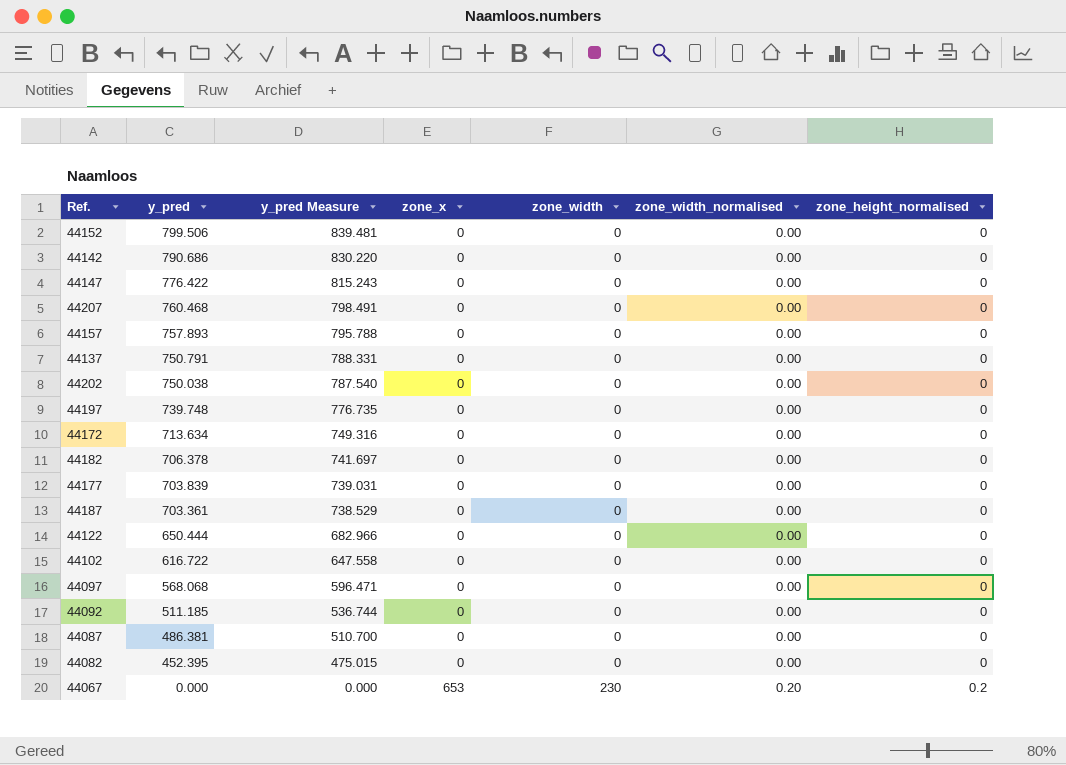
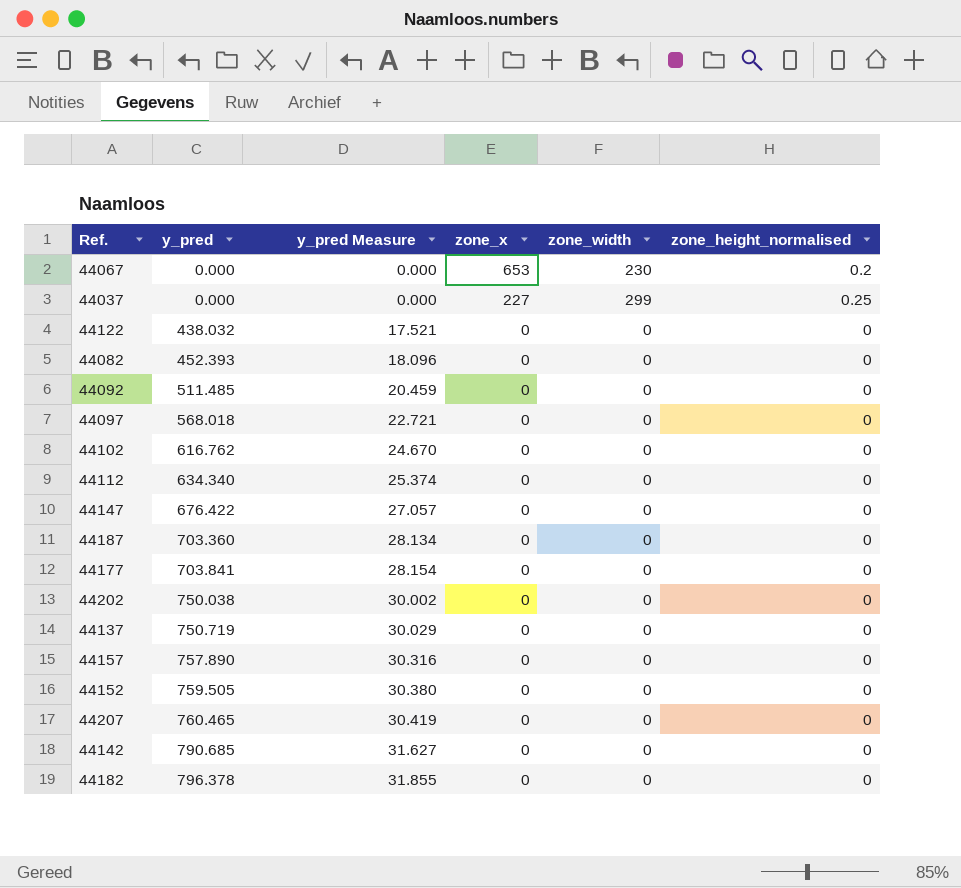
row order: y_pred descending -> y_pred ascending
column zone_width_normalised | position: 6 -> none
column y_pred Measure | formula: [y_pred] * 1.05 -> [y_pred] * 0.04
row 44197: 739.748 | 776.735 | 0 | 0 | 0.00 | 0 -> none
row 44172: 713.634 | 749.316 | 0 | 0 | 0.00 | 0 -> none
row 44087: 486.381 | 510.700 | 0 | 0 | 0.00 | 0 -> none
row 44037: none -> 0.000 | 0.000 | 227 | 299 | 0.25
44122 | y_pred: 650.444 -> 438.032
44082 | y_pred: 452.395 -> 452.393
44092 | y_pred: 511.185 -> 511.485
44097 | y_pred: 568.068 -> 568.018
44102 | y_pred: 616.722 -> 616.762
row 44112: none -> 634.340 | 25.374 | 0 | 0 | 0
44147 | y_pred: 776.422 -> 676.422
44187 | y_pred: 703.361 -> 703.360
44177 | y_pred: 703.839 -> 703.841
44137 | y_pred: 750.791 -> 750.719
44157 | y_pred: 757.893 -> 757.890
44152 | y_pred: 799.506 -> 759.505
44207 | y_pred: 760.468 -> 760.465
44142 | y_pred: 790.686 -> 790.685
44182 | y_pred: 706.378 -> 796.378

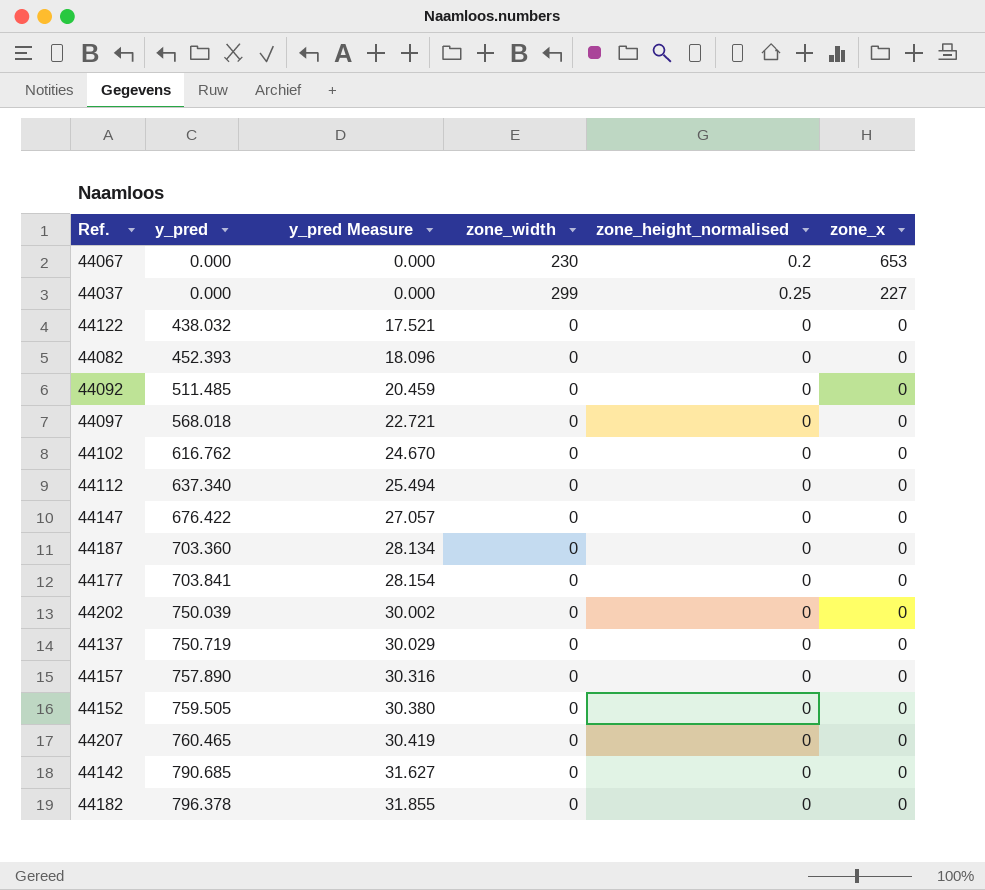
column zone_x | position: 4 -> 6
44112 | y_pred: 634.340 -> 637.340
44112 | y_pred Measure: 25.374 -> 25.494
44202 | y_pred: 750.038 -> 750.039

